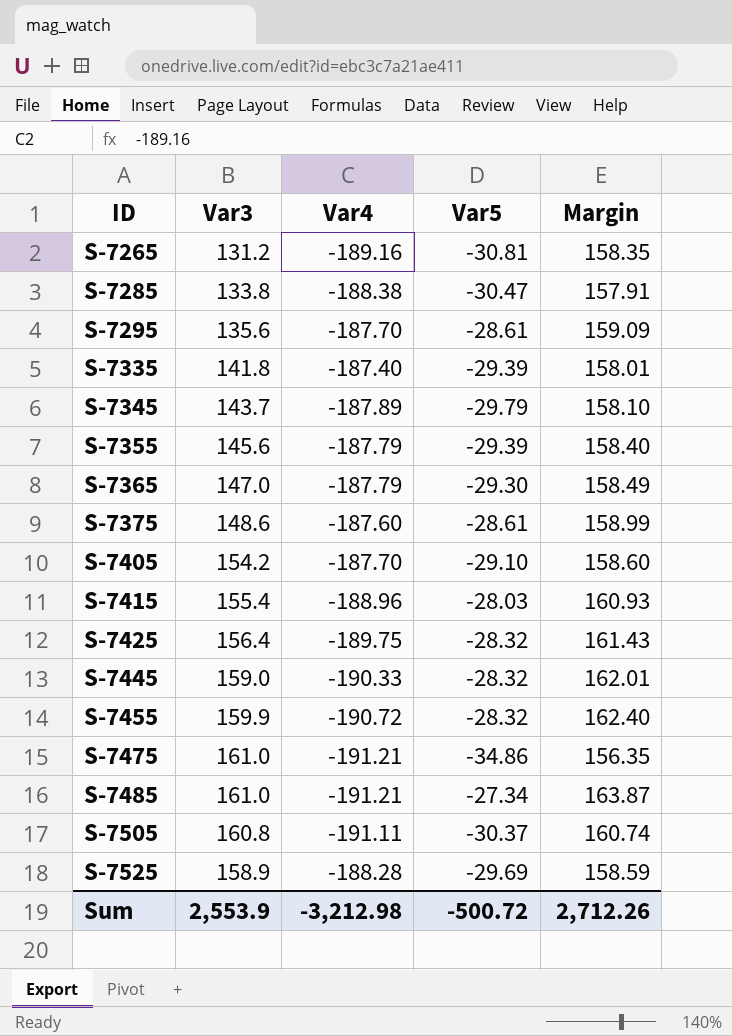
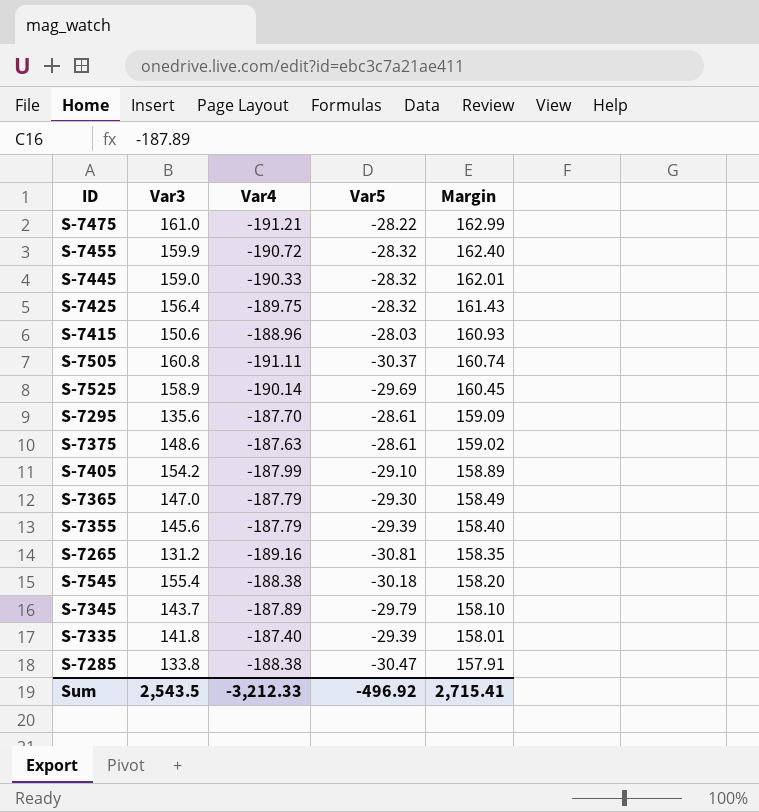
row order: ID ascending -> Margin descending
row S-7485: 161.0 | -191.21 | -27.34 | 163.87 -> none
S-7475 | Var5: -34.86 -> -28.22
S-7475 | Margin: 156.35 -> 162.99
S-7415 | Var3: 155.4 -> 150.6
S-7525 | Var4: -188.28 -> -190.14
S-7525 | Margin: 158.59 -> 160.45
S-7375 | Var4: -187.60 -> -187.63
S-7375 | Margin: 158.99 -> 159.02
S-7405 | Var4: -187.70 -> -187.99
S-7405 | Margin: 158.60 -> 158.89
row S-7545: none -> 155.4 | -188.38 | -30.18 | 158.20
Sum | Var3: 2,553.9 -> 2,543.5
Sum | Var4: -3,212.98 -> -3,212.33
Sum | Var5: -500.72 -> -496.92
Sum | Margin: 2,712.26 -> 2,715.41

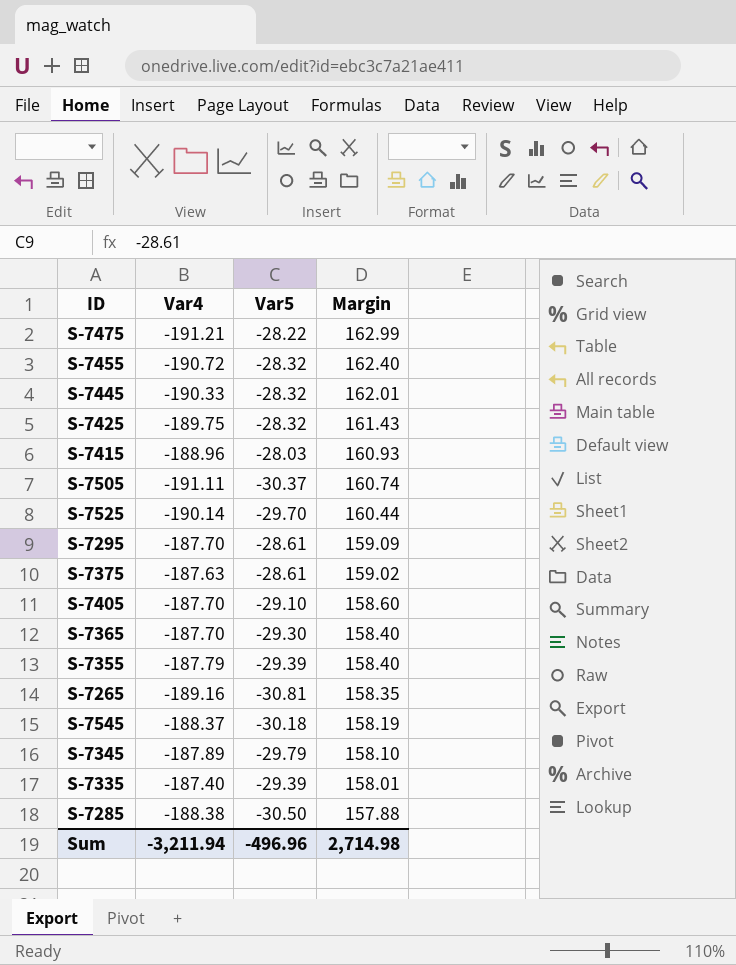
column Var3 | position: 2 -> none
S-7525 | Var5: -29.69 -> -29.70
S-7525 | Margin: 160.45 -> 160.44
S-7405 | Var4: -187.99 -> -187.70
S-7405 | Margin: 158.89 -> 158.60
S-7365 | Var4: -187.79 -> -187.70
S-7365 | Margin: 158.49 -> 158.40
S-7545 | Var4: -188.38 -> -188.37
S-7545 | Margin: 158.20 -> 158.19
S-7285 | Var5: -30.47 -> -30.50
S-7285 | Margin: 157.91 -> 157.88
Sum | Var4: -3,212.33 -> -3,211.94
Sum | Var5: -496.92 -> -496.96
Sum | Margin: 2,715.41 -> 2,714.98

